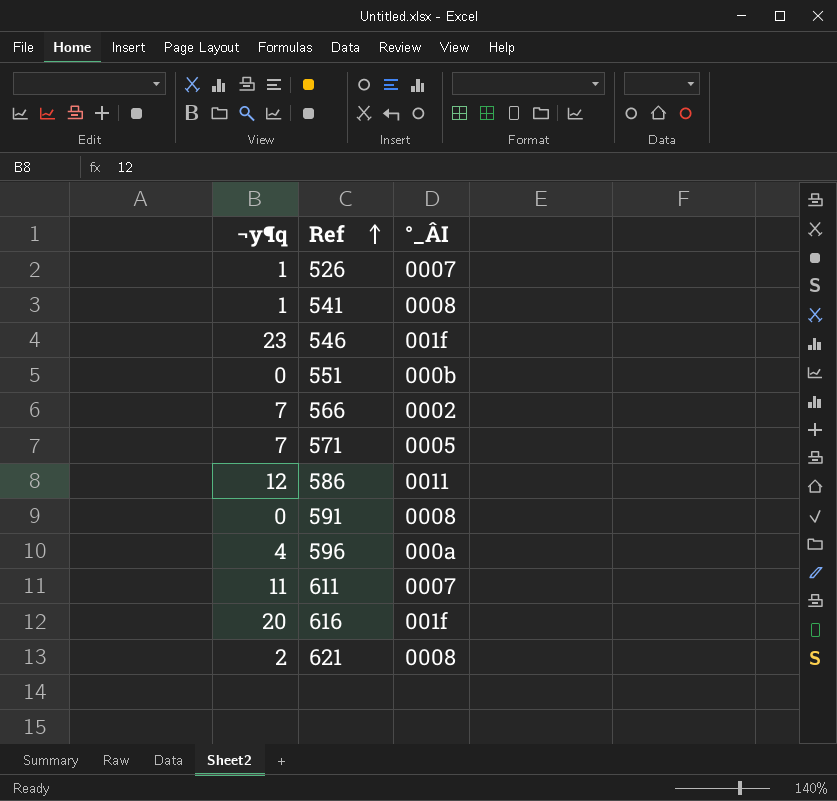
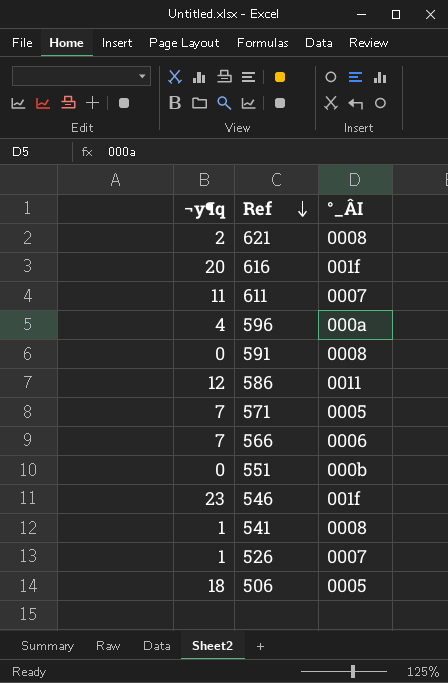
row order: Ref ascending -> Ref descending
566 | °_ÂI: 0002 -> 0006
row 506: none -> 18 | 0005

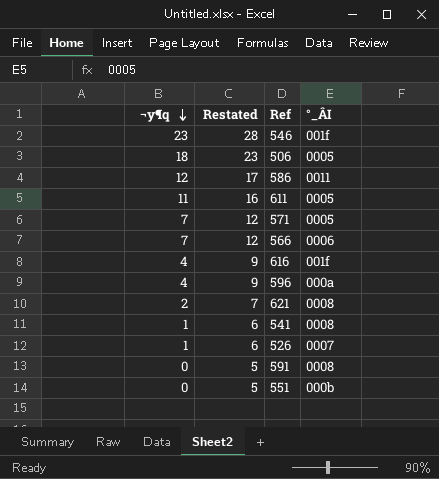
row order: Ref descending -> ¬y¶q descending
column Restated | formula: none -> [¬y¶q] + 5
611 | °_ÂI: 0007 -> 0005
616 | ¬y¶q: 20 -> 4

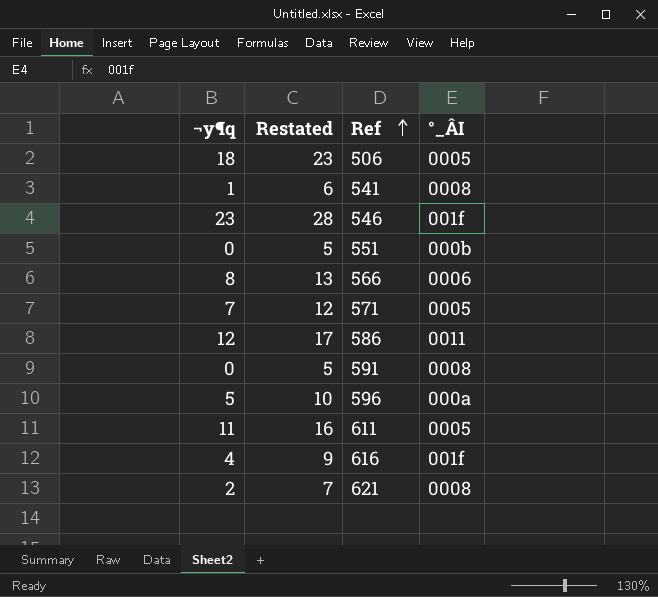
row order: ¬y¶q descending -> Ref ascending
row 526: 1 | 6 | 0007 -> none
566 | ¬y¶q: 7 -> 8
566 | Restated: 12 -> 13
596 | ¬y¶q: 4 -> 5
596 | Restated: 9 -> 10

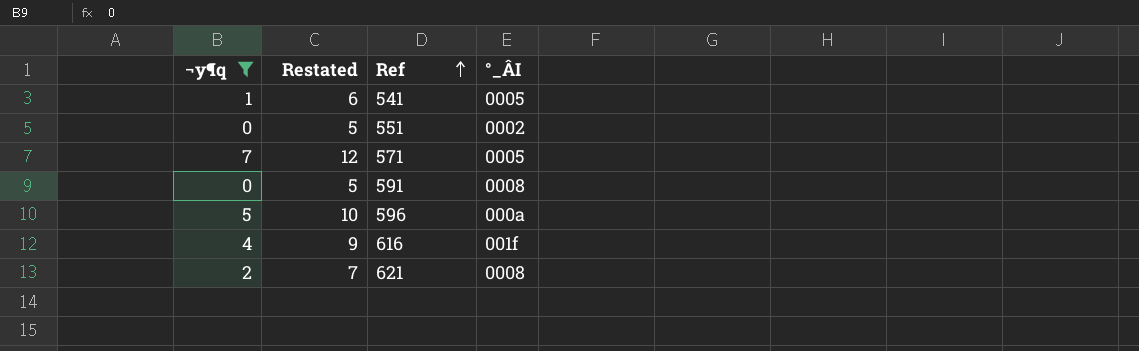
filter: none -> ¬y¶q <= 7
541 | °_ÂI: 0008 -> 0005
551 | °_ÂI: 000b -> 0002

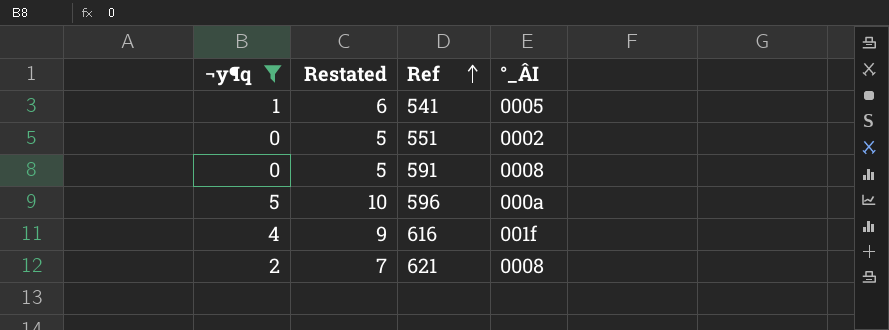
row 571: 7 | 12 | 0005 -> none

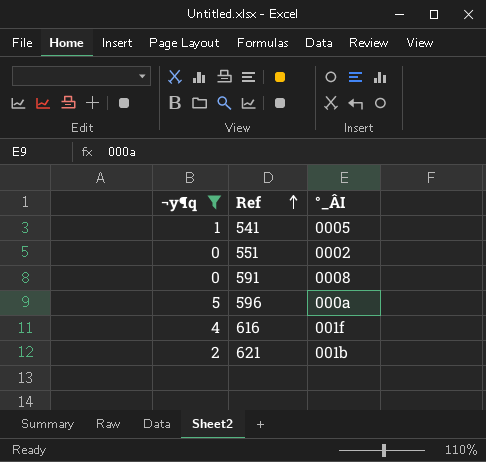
column Restated | formula: [¬y¶q] + 5 -> none
621 | °_ÂI: 0008 -> 001b

